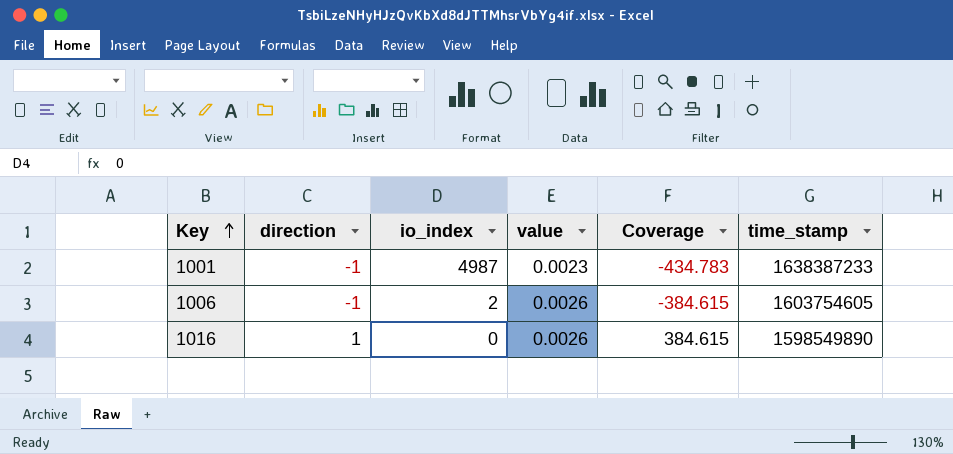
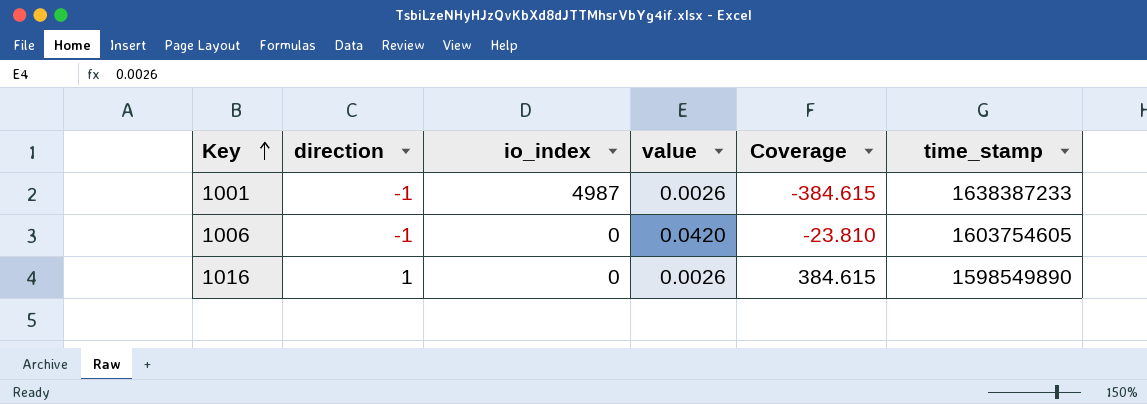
1001 | value: 0.0023 -> 0.0026
1001 | Coverage: -434.783 -> -384.615
1006 | io_index: 2 -> 0
1006 | value: 0.0026 -> 0.0420
1006 | Coverage: -384.615 -> -23.810

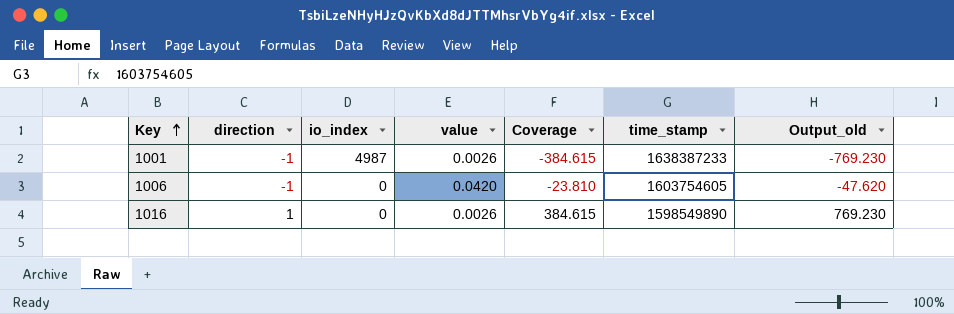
column Output_old | formula: none -> [Coverage] * 2

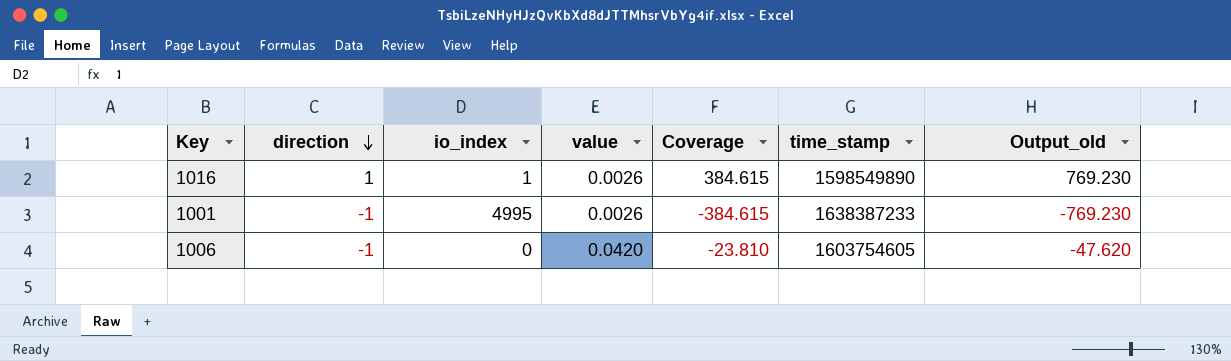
row order: Key ascending -> direction descending
1016 | io_index: 0 -> 1
1001 | io_index: 4987 -> 4995

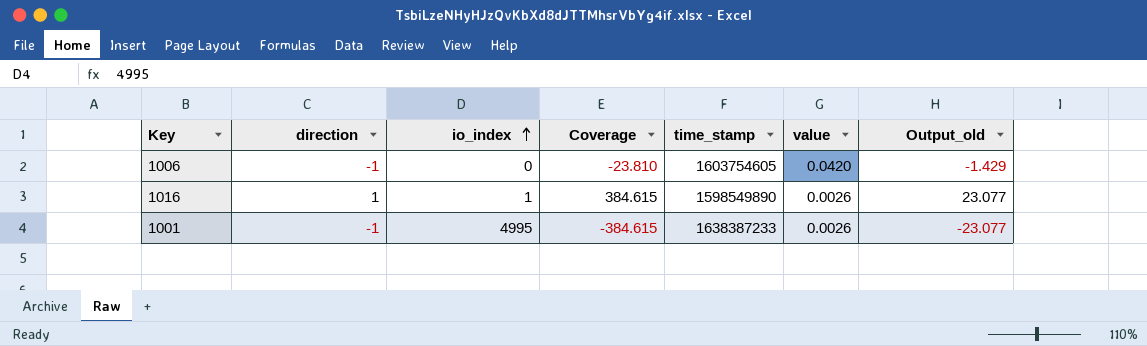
row order: direction descending -> io_index ascending
column value | position: 4 -> 6
column Output_old | formula: [Coverage] * 2 -> [Coverage] * 0.06

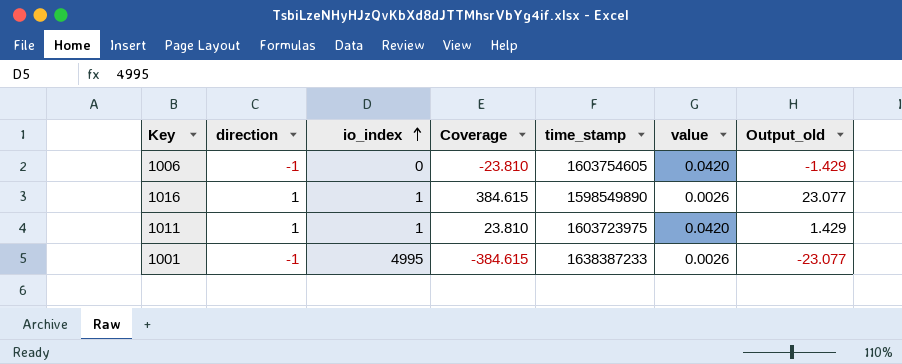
row 1011: none -> 1 | 1 | 23.810 | 1603723975 | 0.0420 | 1.429

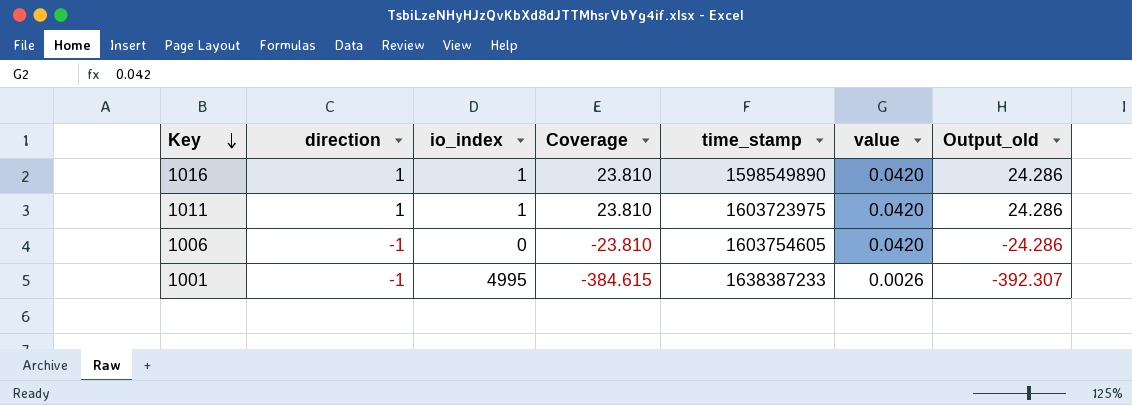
row order: io_index ascending -> Key descending
column Output_old | formula: [Coverage] * 0.06 -> [Coverage] * 1.02
1016 | Coverage: 384.615 -> 23.810
1016 | value: 0.0026 -> 0.0420

